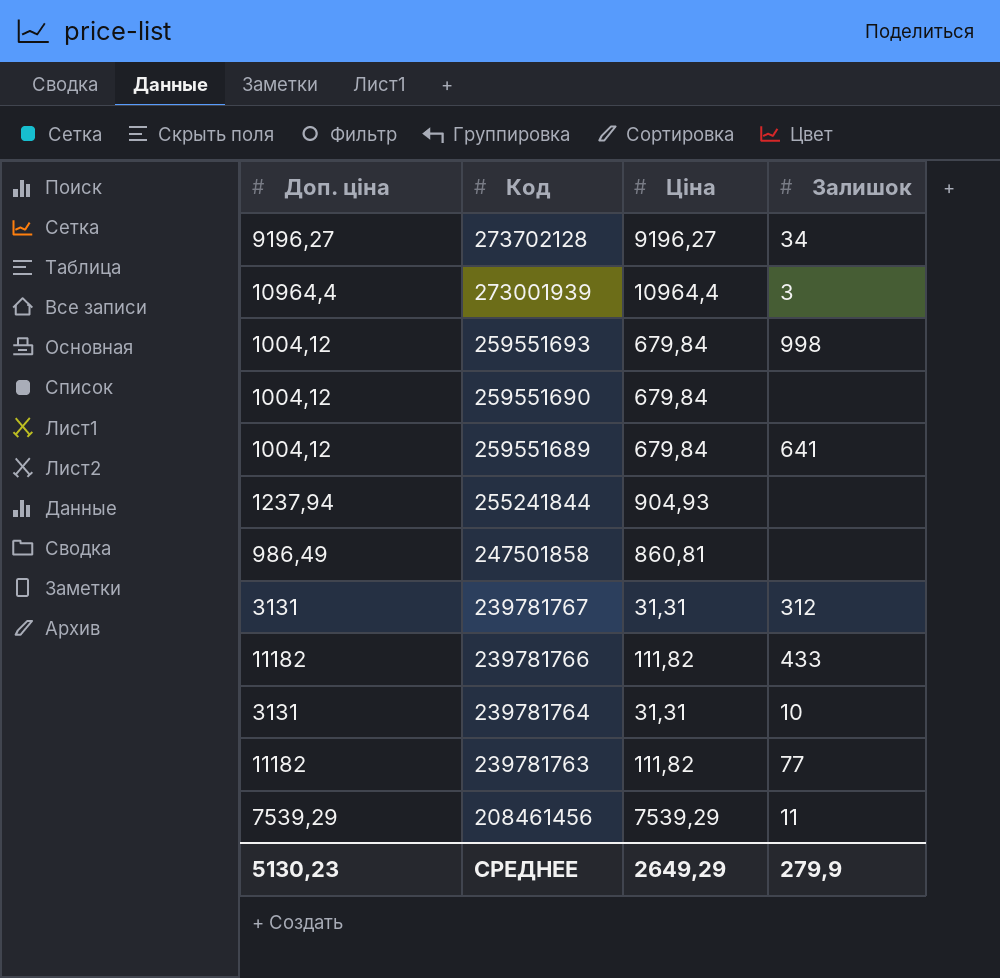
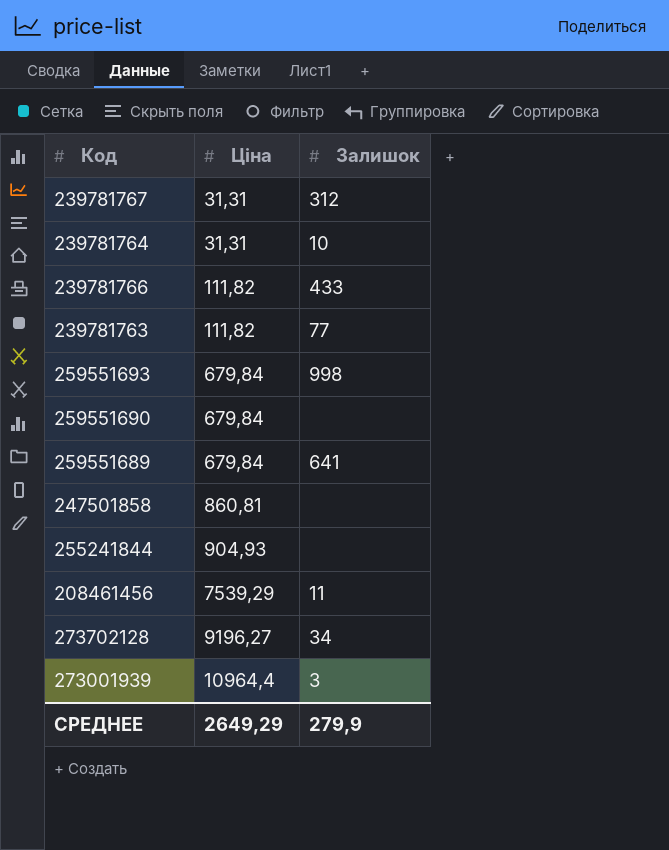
row order: Код descending -> Ціна ascending
column Доп. ціна | position: 1 -> none

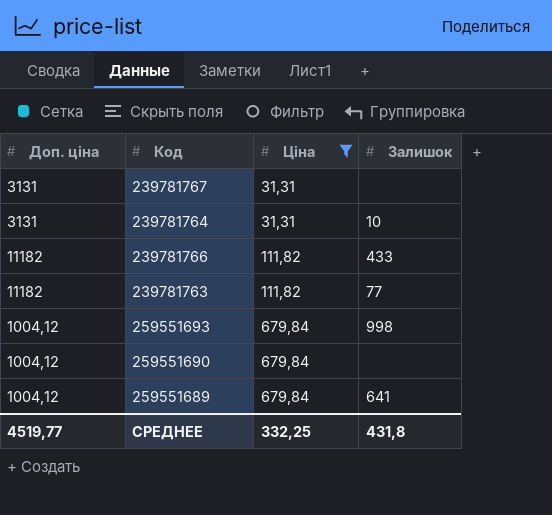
filter: none -> Ціна <= 679,84
column Доп. ціна | position: none -> 1
239781767 | Залишок: 312 -> none
СРЕДНЕЕ | Ціна: 2649,29 -> 332,25
СРЕДНЕЕ | Залишок: 279,9 -> 431,8

